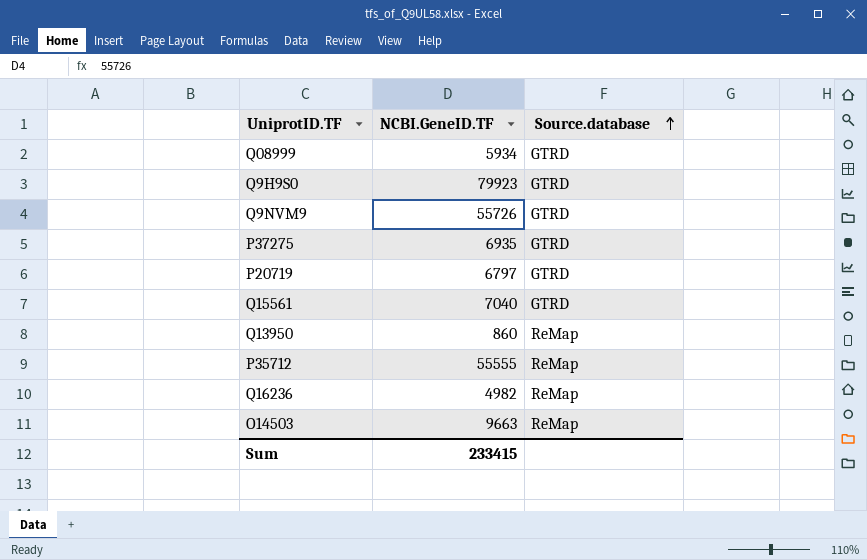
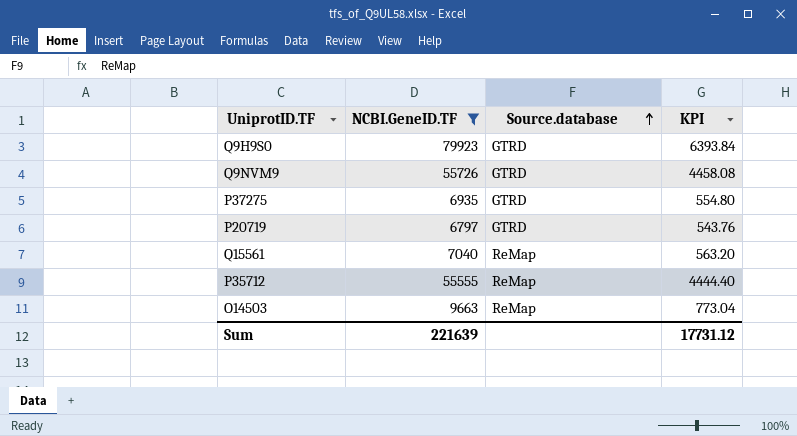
filter: none -> NCBI.GeneID.TF >= 6797
column KPI | formula: none -> [NCBI.GeneID.TF] * 0.08
Q15561 | Source.database: GTRD -> ReMap
Sum | NCBI.GeneID.TF: 233415 -> 221639

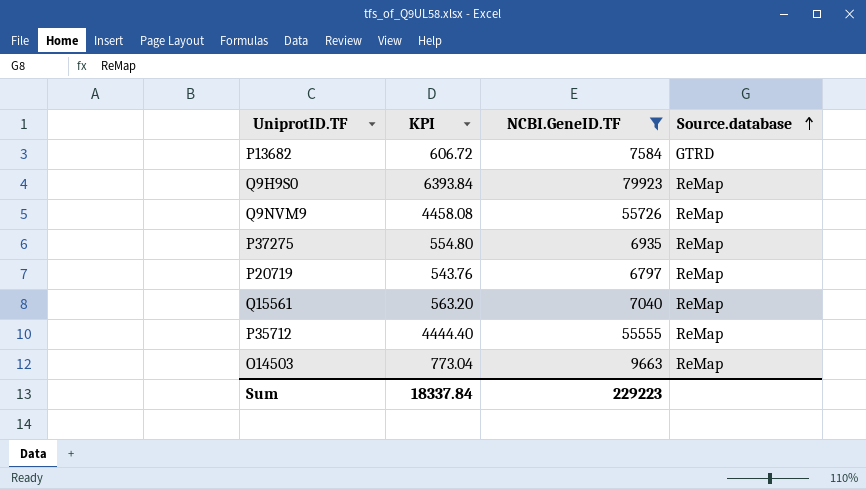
column KPI | position: 4 -> 2
row P13682: none -> 606.72 | 7584 | GTRD
Q9H9S0 | Source.database: GTRD -> ReMap
Q9NVM9 | Source.database: GTRD -> ReMap
P37275 | Source.database: GTRD -> ReMap
P20719 | Source.database: GTRD -> ReMap
Sum | KPI: 17731.12 -> 18337.84
Sum | NCBI.GeneID.TF: 221639 -> 229223

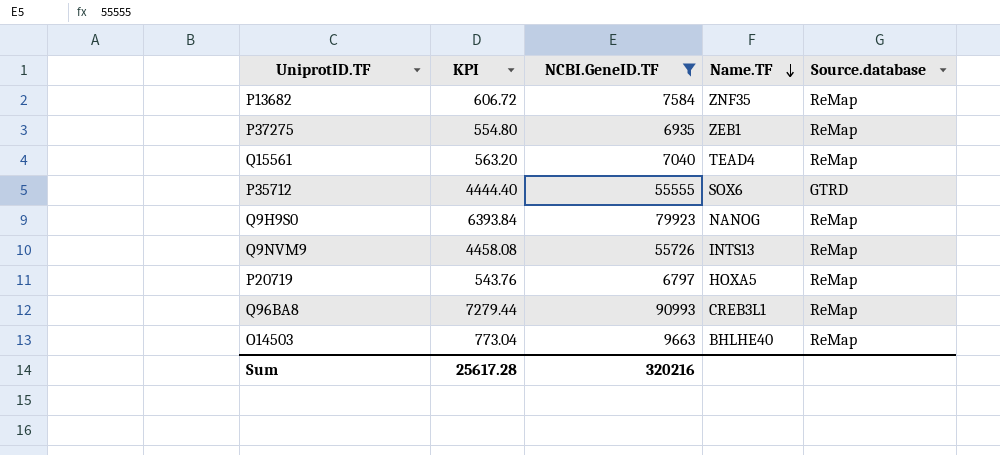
row order: Source.database ascending -> Name.TF descending
column Name.TF | position: none -> 4
P13682 | Source.database: GTRD -> ReMap
P35712 | Source.database: ReMap -> GTRD
row Q96BA8: none -> 7279.44 | 90993 | CREB3L1 | ReMap
Sum | KPI: 18337.84 -> 25617.28
Sum | NCBI.GeneID.TF: 229223 -> 320216

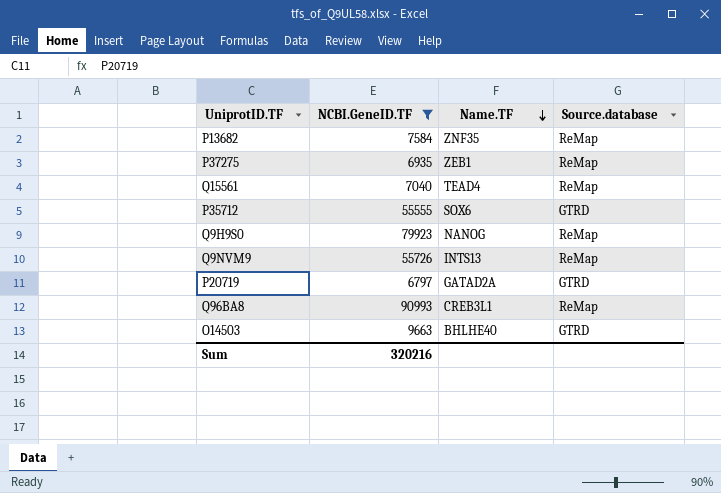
column KPI | formula: [NCBI.GeneID.TF] * 0.08 -> none
P20719 | Name.TF: HOXA5 -> GATAD2A
P20719 | Source.database: ReMap -> GTRD
O14503 | Source.database: ReMap -> GTRD

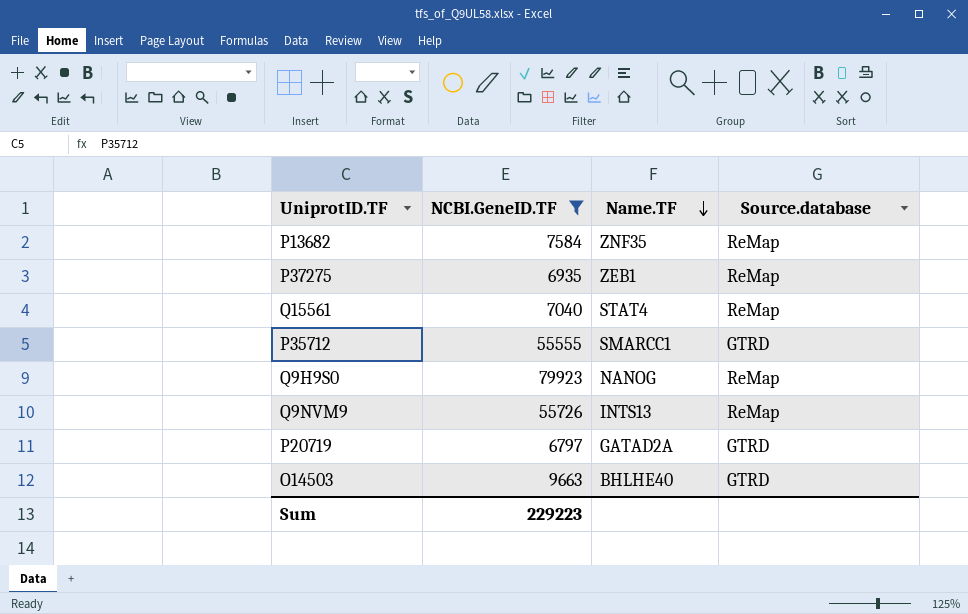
row Q96BA8: 90993 | CREB3L1 | ReMap -> none
Q15561 | Name.TF: TEAD4 -> STAT4
P35712 | Name.TF: SOX6 -> SMARCC1
Sum | NCBI.GeneID.TF: 320216 -> 229223

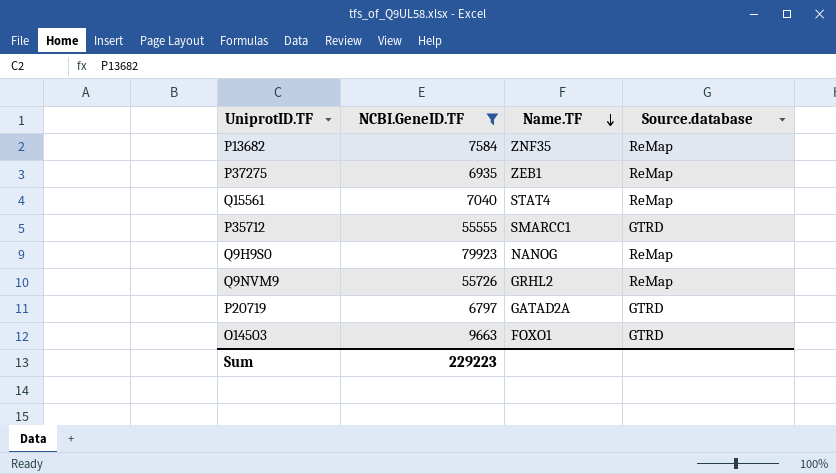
Q9NVM9 | Name.TF: INTS13 -> GRHL2
O14503 | Name.TF: BHLHE40 -> FOXO1

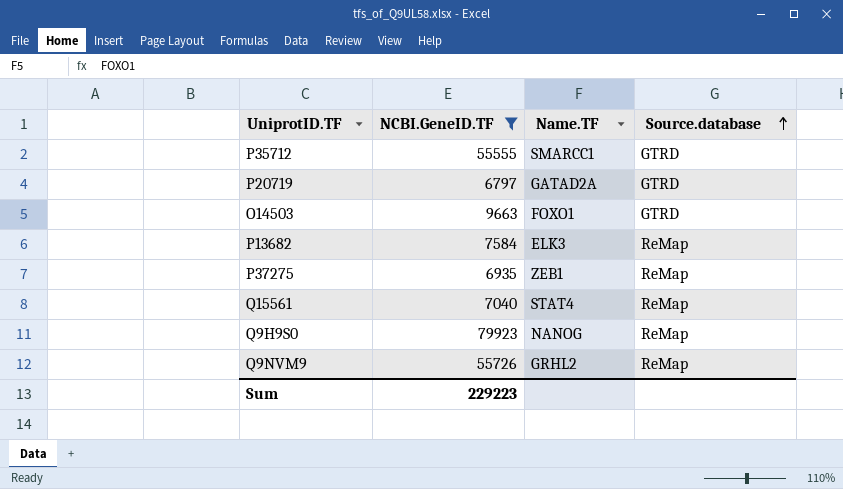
row order: Name.TF descending -> Source.database ascending
P13682 | Name.TF: ZNF35 -> ELK3

